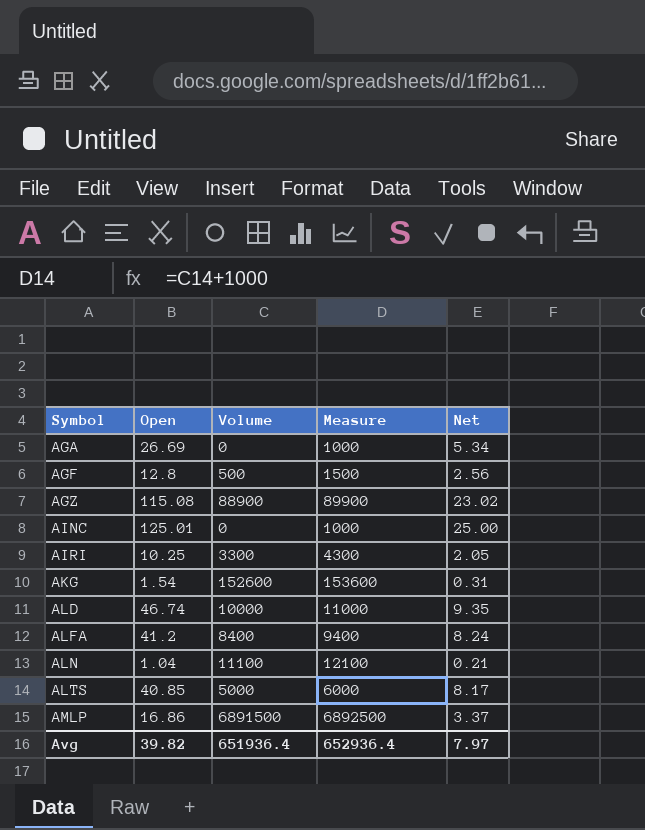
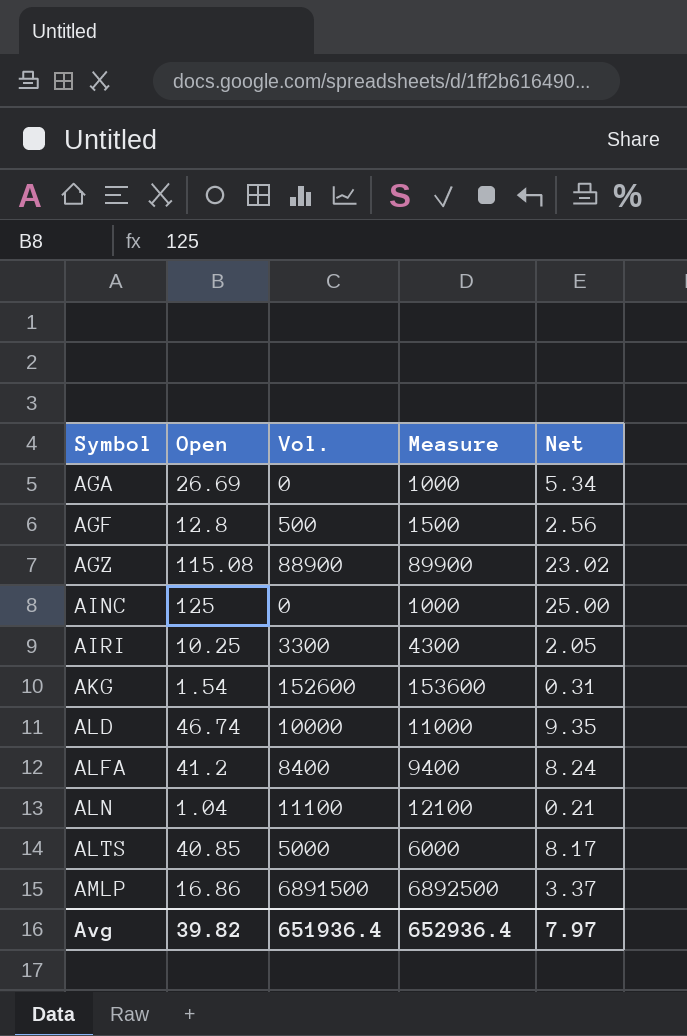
column name: Volume -> Vol.
AINC | Open: 125.01 -> 125

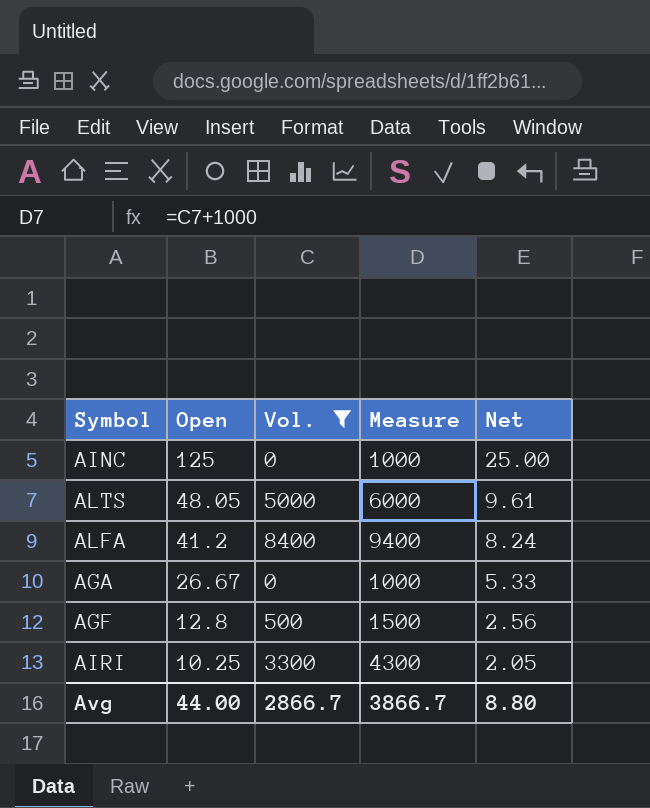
filter: none -> Vol. <= 8400
row order: Symbol ascending -> Open descending
ALTS | Open: 40.85 -> 48.05
ALTS | Net: 8.17 -> 9.61
AGA | Open: 26.69 -> 26.67
AGA | Net: 5.34 -> 5.33
Avg | Open: 39.82 -> 44.00
Avg | Vol.: 651936.4 -> 2866.7
Avg | Measure: 652936.4 -> 3866.7
Avg | Net: 7.97 -> 8.80

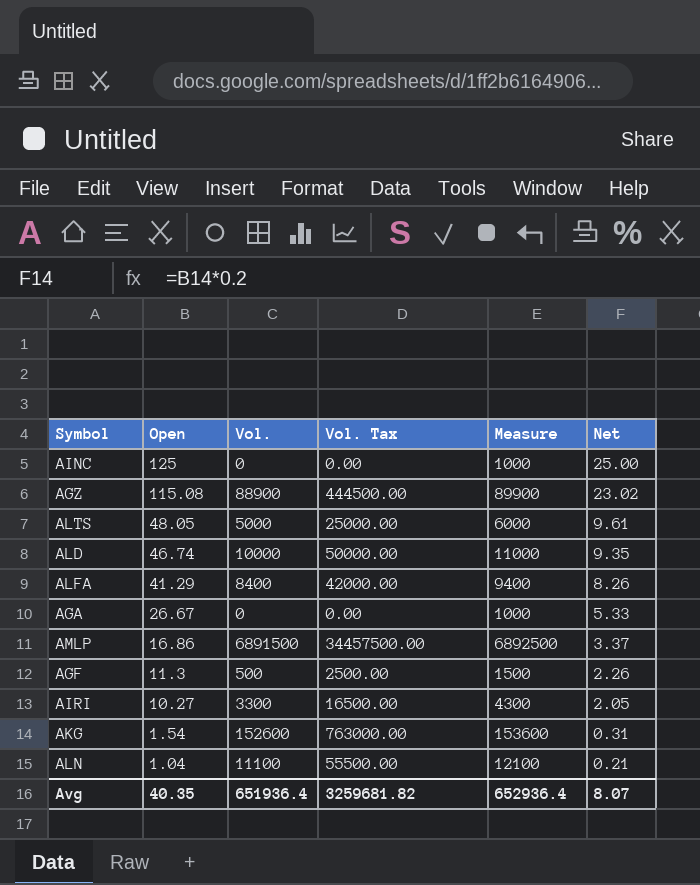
filter: Vol. <= 8400 -> none
column Vol. Tax | formula: none -> [Vol.] * 5
ALFA | Open: 41.2 -> 41.29
ALFA | Net: 8.24 -> 8.26
AGF | Open: 12.8 -> 11.3
AGF | Net: 2.56 -> 2.26
AIRI | Open: 10.25 -> 10.27
Avg | Open: 44.00 -> 40.35
Avg | Vol.: 2866.7 -> 651936.4
Avg | Measure: 3866.7 -> 652936.4
Avg | Net: 8.80 -> 8.07

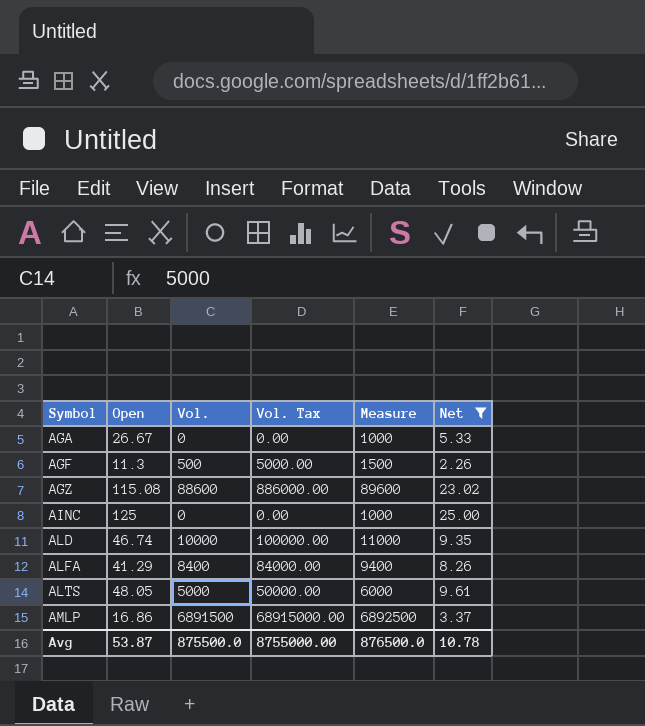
filter: none -> Net >= 2.26
row order: Open descending -> Symbol ascending
column Vol. Tax | formula: [Vol.] * 5 -> [Vol.] * 10
AGZ | Vol.: 88900 -> 88600
AGZ | Measure: 89900 -> 89600
Avg | Open: 40.35 -> 53.87
Avg | Vol.: 651936.4 -> 875500.0
Avg | Vol. Tax: 3259681.82 -> 8755000.00
Avg | Measure: 652936.4 -> 876500.0
Avg | Net: 8.07 -> 10.78

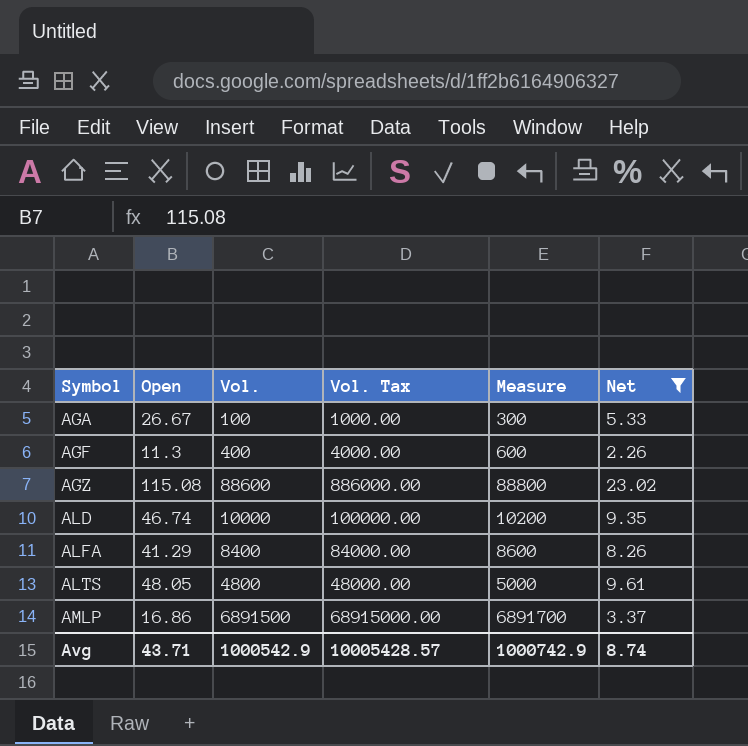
column Measure | formula: [Vol.] + 1000 -> [Vol.] + 200
row AINC: 125 | 0 | 0.00 | 1000 | 25.00 -> none
AGA | Vol.: 0 -> 100
AGA | Vol. Tax: 0.00 -> 1000.00
AGF | Vol.: 500 -> 400
AGF | Vol. Tax: 5000.00 -> 4000.00
ALTS | Vol.: 5000 -> 4800
ALTS | Vol. Tax: 50000.00 -> 48000.00
Avg | Open: 53.87 -> 43.71
Avg | Vol.: 875500.0 -> 1000542.9
Avg | Vol. Tax: 8755000.00 -> 10005428.57
Avg | Measure: 876500.0 -> 1000742.9
Avg | Net: 10.78 -> 8.74

